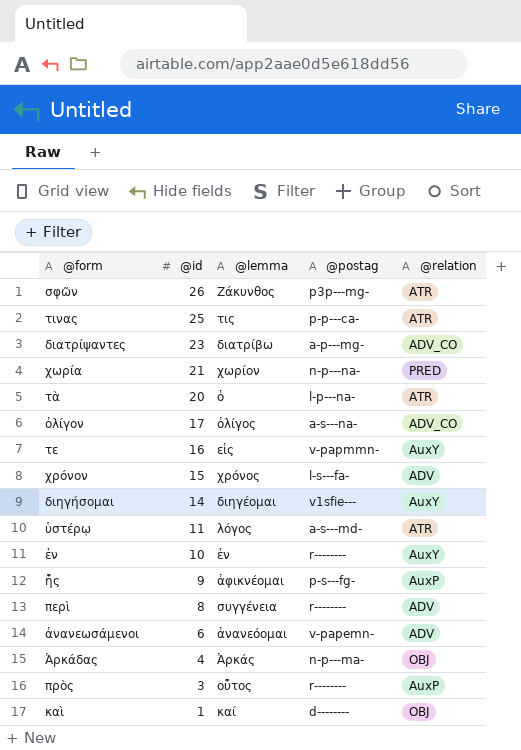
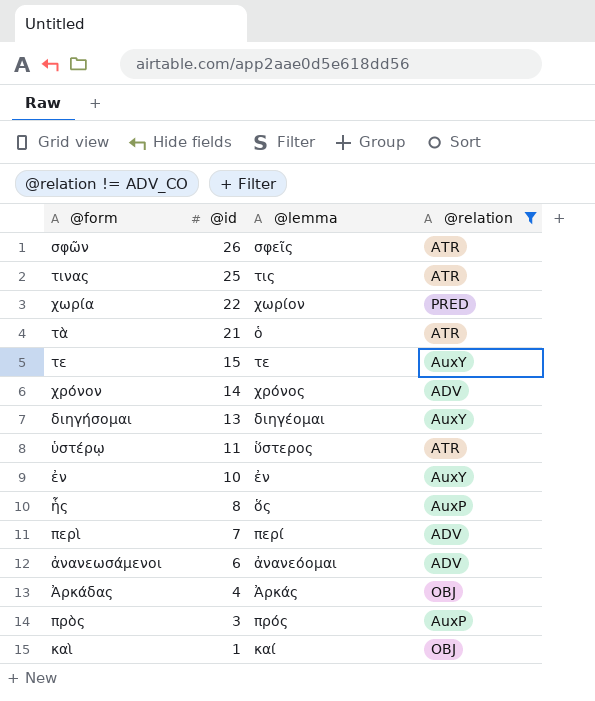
filter: none -> @relation != ADV_CO
column @postag | position: 4 -> none
σφῶν | @lemma: Ζάκυνθος -> σφεῖς
χωρία | @id: 21 -> 22
τὰ | @id: 20 -> 21
τε | @id: 16 -> 15
τε | @lemma: εἰς -> τε
χρόνον | @id: 15 -> 14
διηγήσομαι | @id: 14 -> 13
ὑστέρῳ | @lemma: λόγος -> ὕστερος
ἧς | @id: 9 -> 8
ἧς | @lemma: ἀφικνέομαι -> ὅς
περὶ | @id: 8 -> 7
περὶ | @lemma: συγγένεια -> περί
πρὸς | @lemma: οὗτος -> πρός

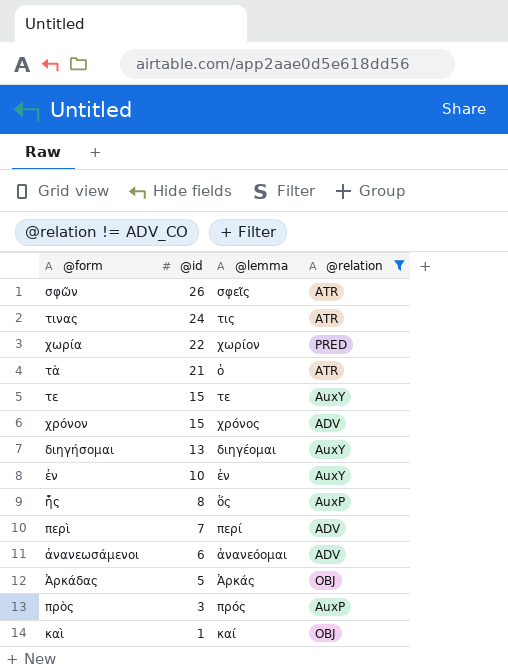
row ὑστέρῳ: 11 | ὕστερος | ATR -> none
τινας | @id: 25 -> 24
χρόνον | @id: 14 -> 15
Ἀρκάδας | @id: 4 -> 5

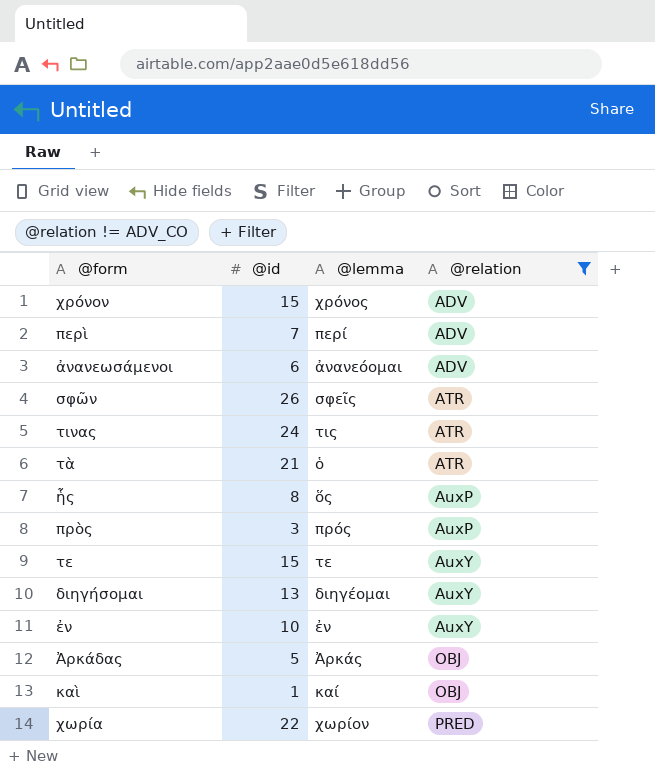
row order: @id descending -> @relation ascending

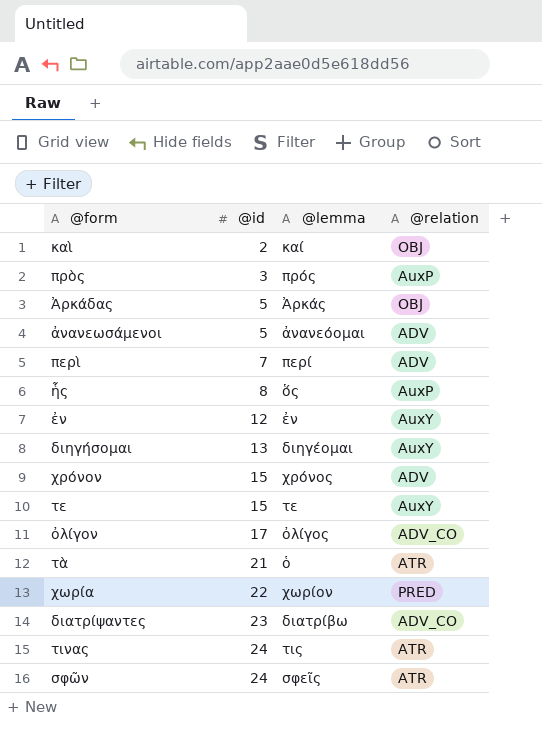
filter: @relation != ADV_CO -> none
row order: @relation ascending -> @id ascending
καὶ | @id: 1 -> 2
ἀνανεωσάμενοι | @id: 6 -> 5
ἐν | @id: 10 -> 12
σφῶν | @id: 26 -> 24

